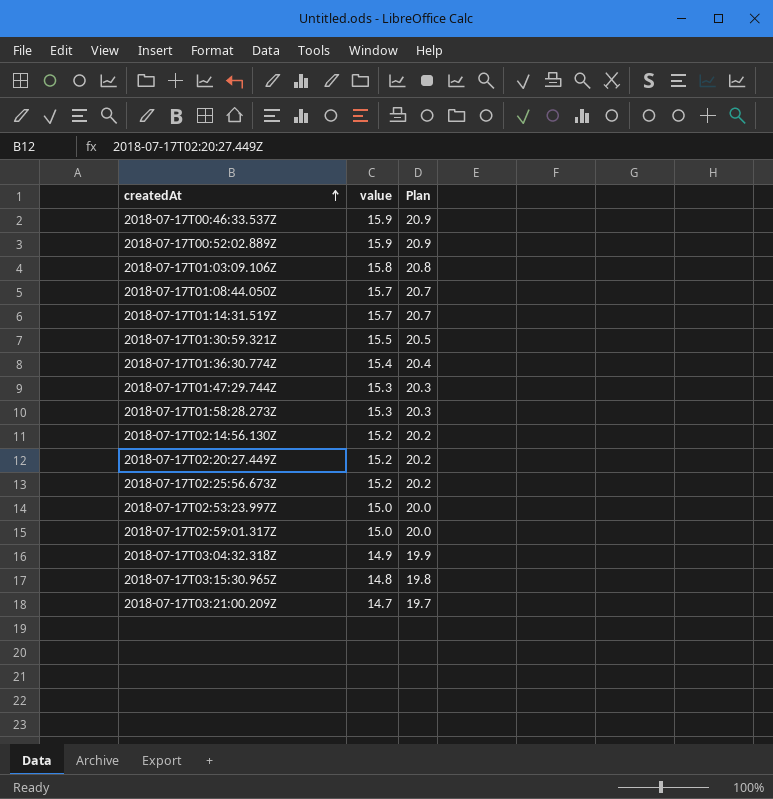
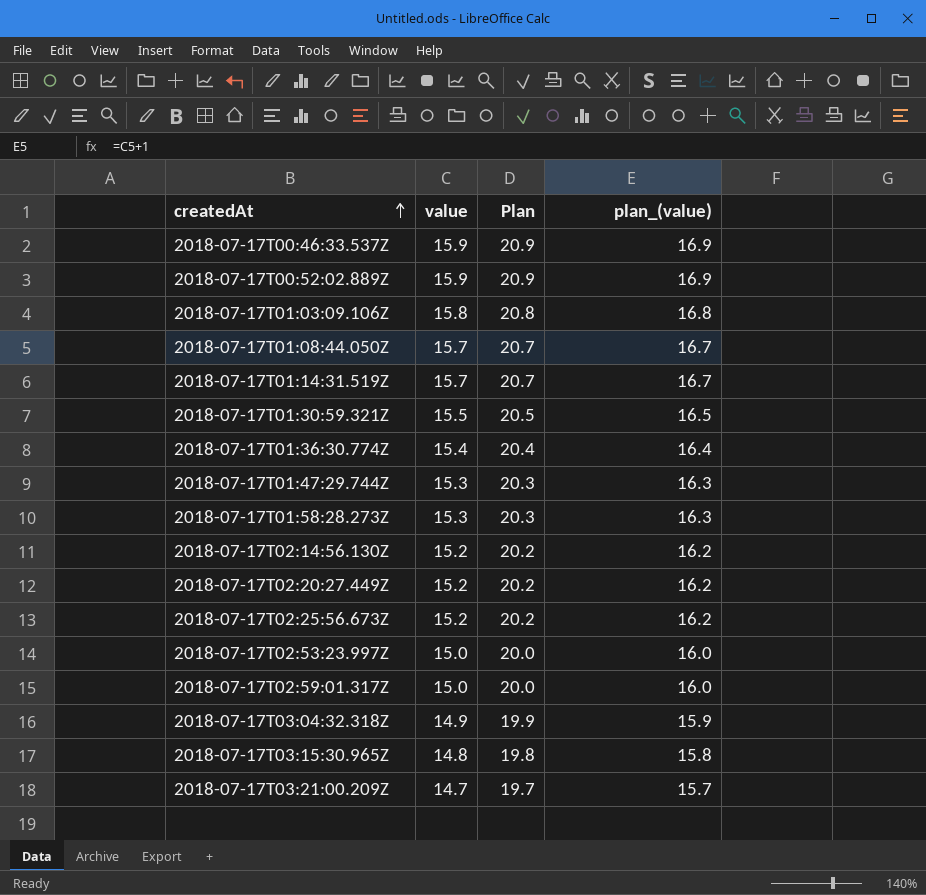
column plan_(value) | formula: none -> [value] + 1

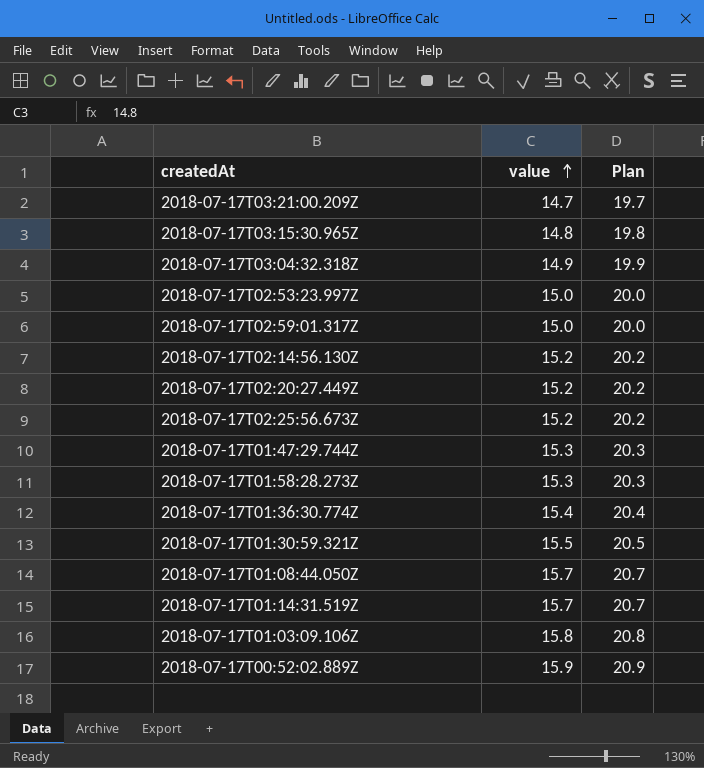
row order: createdAt ascending -> value ascending
column plan_(value) | formula: [value] + 1 -> none
row 2018-07-17T00:46:33.537Z: 15.9 | 20.9 | 16.9 -> none

